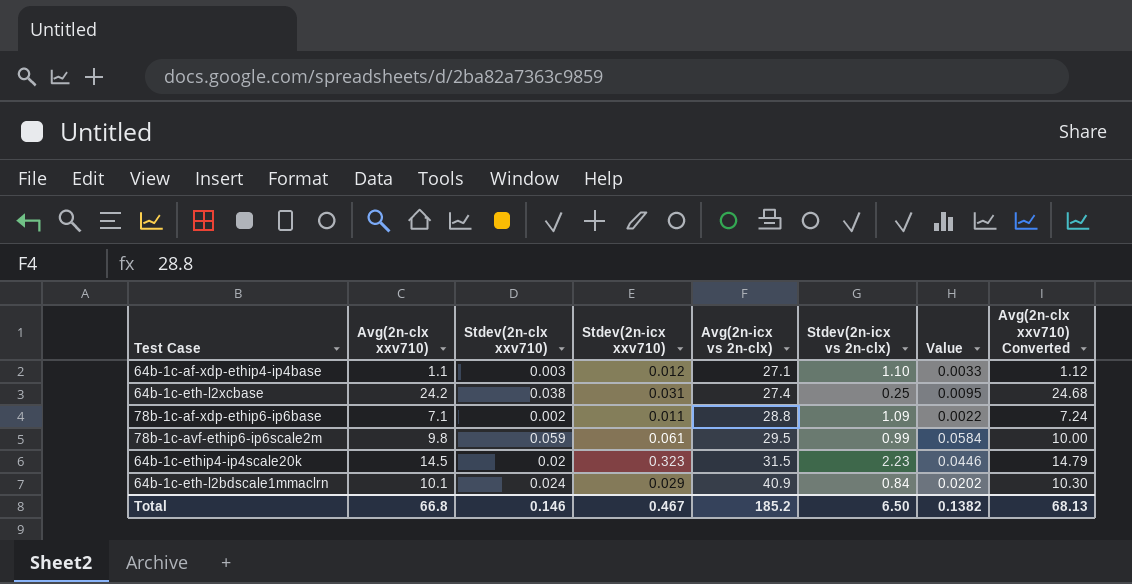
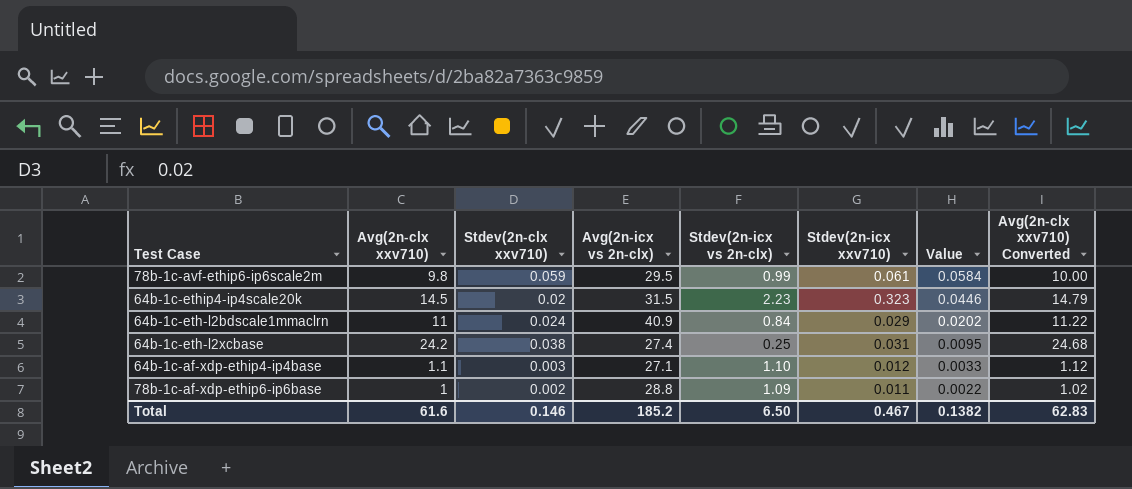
row order: Avg(2n-icx vs 2n-clx) ascending -> Value descending
column Stdev(2n-icx xxv710) | position: 4 -> 6
64b-1c-eth-l2bdscale1mmaclrn | Avg(2n-clx xxv710): 10.1 -> 11
64b-1c-eth-l2bdscale1mmaclrn | Avg(2n-clx xxv710) Converted: 10.30 -> 11.22
78b-1c-af-xdp-ethip6-ip6base | Avg(2n-clx xxv710): 7.1 -> 1
78b-1c-af-xdp-ethip6-ip6base | Avg(2n-clx xxv710) Converted: 7.24 -> 1.02
Total | Avg(2n-clx xxv710): 66.8 -> 61.6
Total | Avg(2n-clx xxv710) Converted: 68.13 -> 62.83

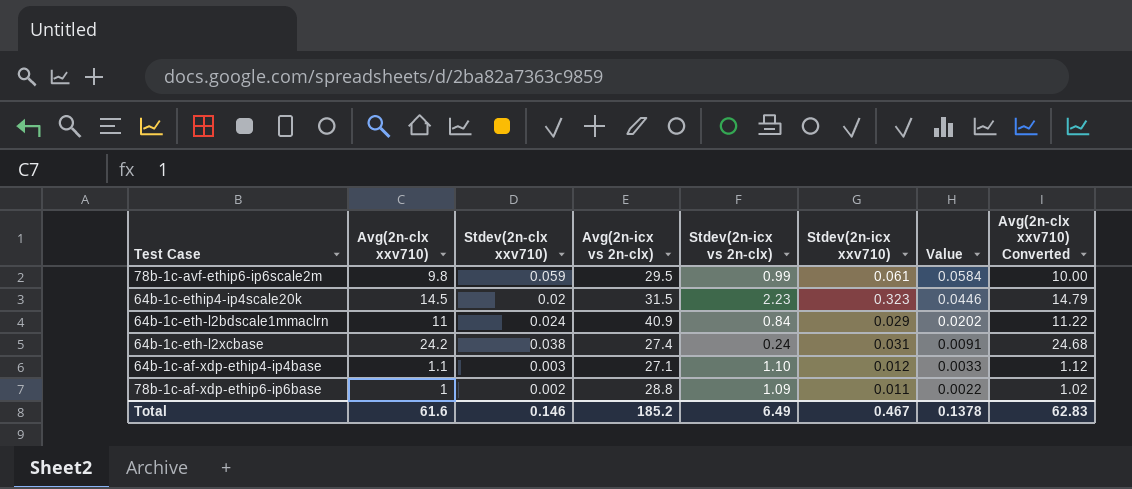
64b-1c-eth-l2xcbase | Stdev(2n-icx vs 2n-clx): 0.25 -> 0.24
64b-1c-eth-l2xcbase | Value: 0.0095 -> 0.0091
Total | Stdev(2n-icx vs 2n-clx): 6.50 -> 6.49
Total | Value: 0.1382 -> 0.1378

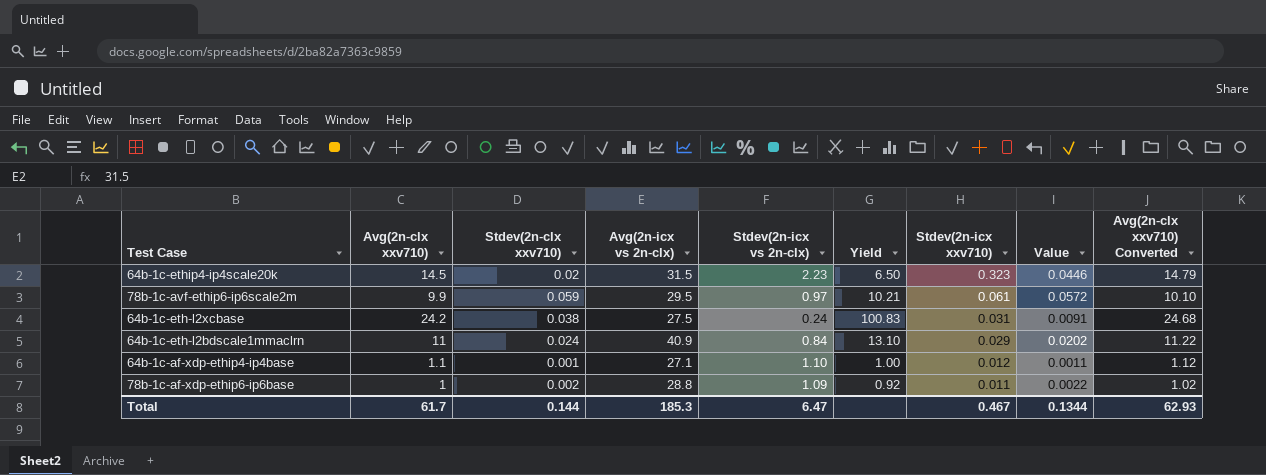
row order: Value descending -> Stdev(2n-icx xxv710) descending
column Yield | formula: none -> [Avg(2n-clx xxv710)] / [Stdev(2n-icx vs 2n-clx)]
78b-1c-avf-ethip6-ip6scale2m | Avg(2n-clx xxv710): 9.8 -> 9.9
78b-1c-avf-ethip6-ip6scale2m | Stdev(2n-icx vs 2n-clx): 0.99 -> 0.97
78b-1c-avf-ethip6-ip6scale2m | Value: 0.0584 -> 0.0572
78b-1c-avf-ethip6-ip6scale2m | Avg(2n-clx xxv710) Converted: 10.00 -> 10.10
64b-1c-eth-l2xcbase | Avg(2n-icx vs 2n-clx): 27.4 -> 27.5
64b-1c-af-xdp-ethip4-ip4base | Stdev(2n-clx xxv710): 0.003 -> 0.001
64b-1c-af-xdp-ethip4-ip4base | Value: 0.0033 -> 0.0011
Total | Avg(2n-clx xxv710): 61.6 -> 61.7
Total | Stdev(2n-clx xxv710): 0.146 -> 0.144
Total | Avg(2n-icx vs 2n-clx): 185.2 -> 185.3
Total | Stdev(2n-icx vs 2n-clx): 6.49 -> 6.47
Total | Value: 0.1378 -> 0.1344
Total | Avg(2n-clx xxv710) Converted: 62.83 -> 62.93

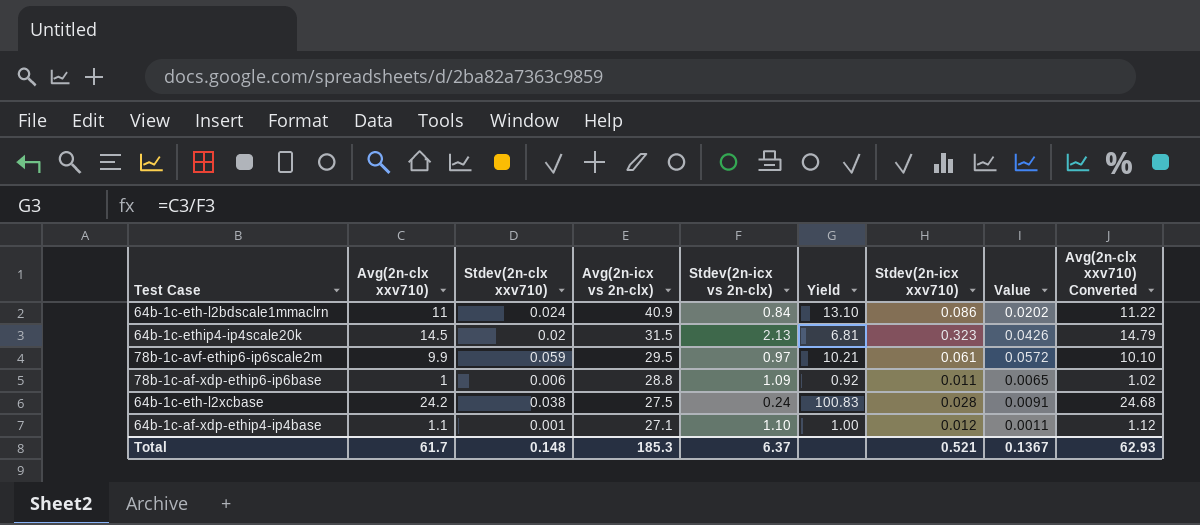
row order: Stdev(2n-icx xxv710) descending -> Avg(2n-icx vs 2n-clx) descending
64b-1c-eth-l2bdscale1mmaclrn | Stdev(2n-icx xxv710): 0.029 -> 0.086
64b-1c-ethip4-ip4scale20k | Stdev(2n-icx vs 2n-clx): 2.23 -> 2.13
64b-1c-ethip4-ip4scale20k | Yield: 6.50 -> 6.81
64b-1c-ethip4-ip4scale20k | Value: 0.0446 -> 0.0426
78b-1c-af-xdp-ethip6-ip6base | Stdev(2n-clx xxv710): 0.002 -> 0.006
78b-1c-af-xdp-ethip6-ip6base | Value: 0.0022 -> 0.0065
64b-1c-eth-l2xcbase | Stdev(2n-icx xxv710): 0.031 -> 0.028
Total | Stdev(2n-clx xxv710): 0.144 -> 0.148
Total | Stdev(2n-icx vs 2n-clx): 6.47 -> 6.37
Total | Stdev(2n-icx xxv710): 0.467 -> 0.521
Total | Value: 0.1344 -> 0.1367

